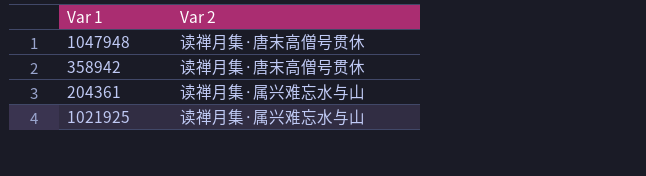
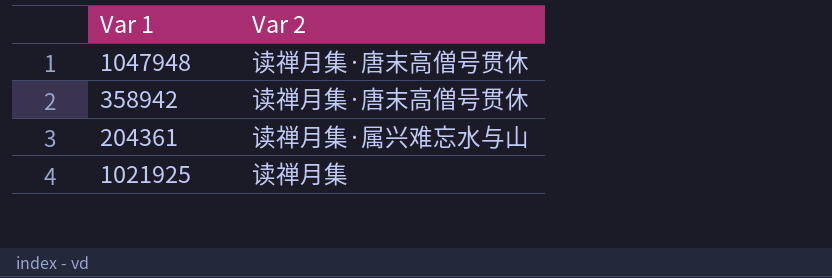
1021925 | Var 2: 读禅月集·属兴难忘水与山 -> 读禅月集

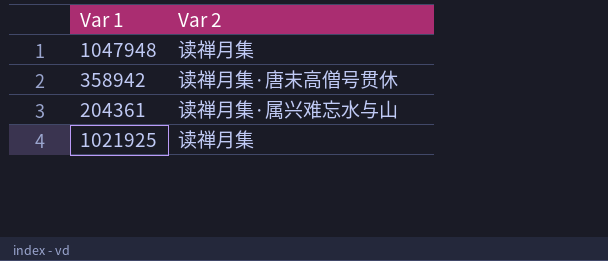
1047948 | Var 2: 读禅月集·唐末高僧号贯休 -> 读禅月集

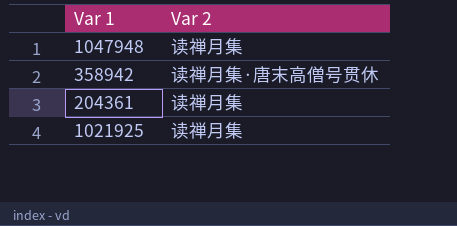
204361 | Var 2: 读禅月集·属兴难忘水与山 -> 读禅月集

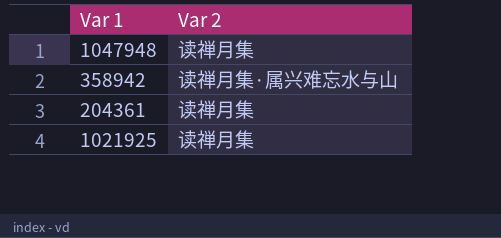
358942 | Var 2: 读禅月集·唐末高僧号贯休 -> 读禅月集·属兴难忘水与山

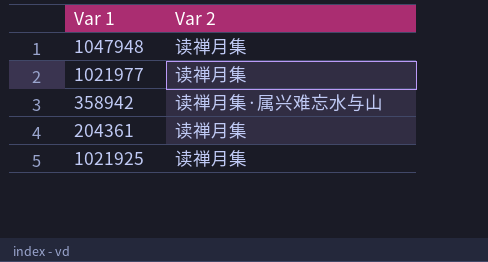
row 1021977: none -> 读禅月集

